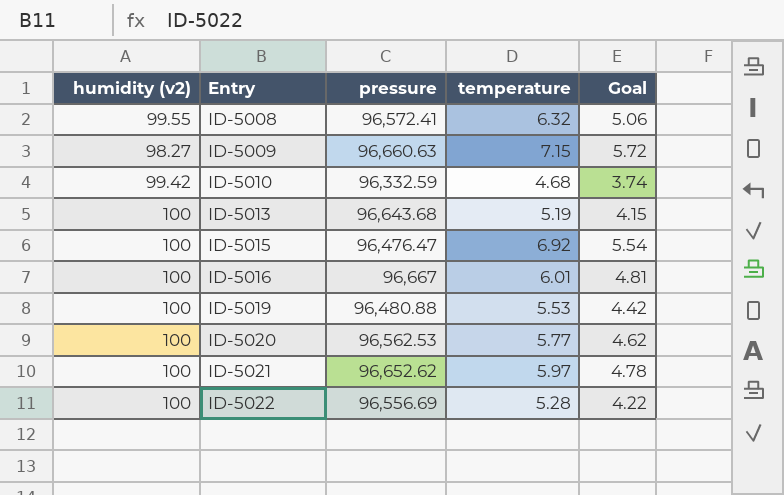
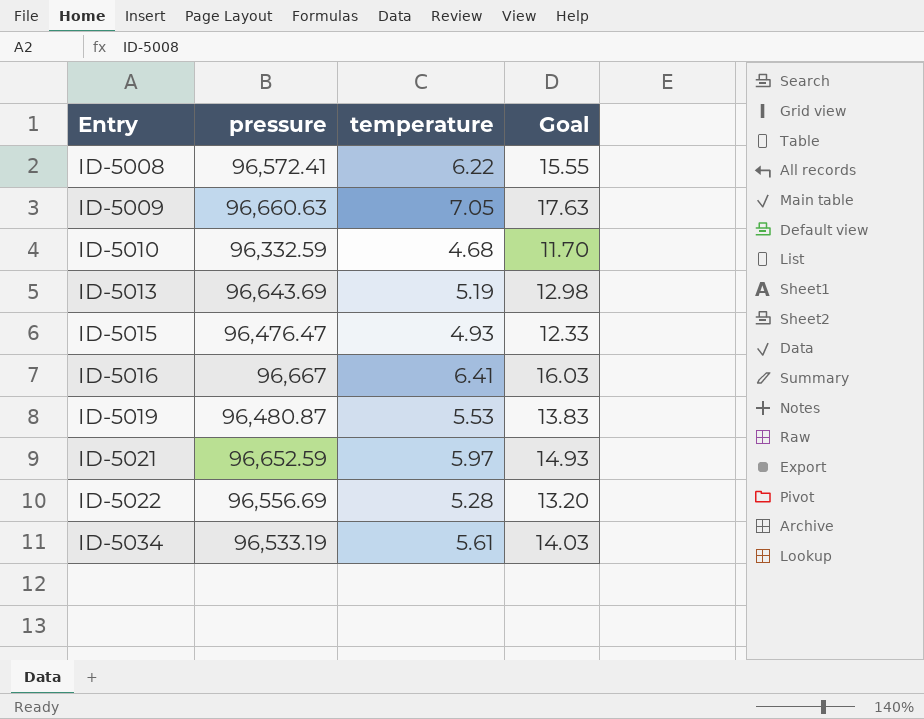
column humidity (v2) | position: 1 -> none
column Goal | formula: [temperature] * 0.8 -> [temperature] * 2.5
row ID-5020: 100 | 96,562.53 | 5.77 | 4.62 -> none
ID-5008 | temperature: 6.32 -> 6.22
ID-5009 | temperature: 7.15 -> 7.05
ID-5013 | pressure: 96,643.68 -> 96,643.69
ID-5015 | temperature: 6.92 -> 4.93
ID-5016 | temperature: 6.01 -> 6.41
ID-5019 | pressure: 96,480.88 -> 96,480.87
ID-5021 | pressure: 96,652.62 -> 96,652.59
row ID-5034: none -> 96,533.19 | 5.61 | 14.03

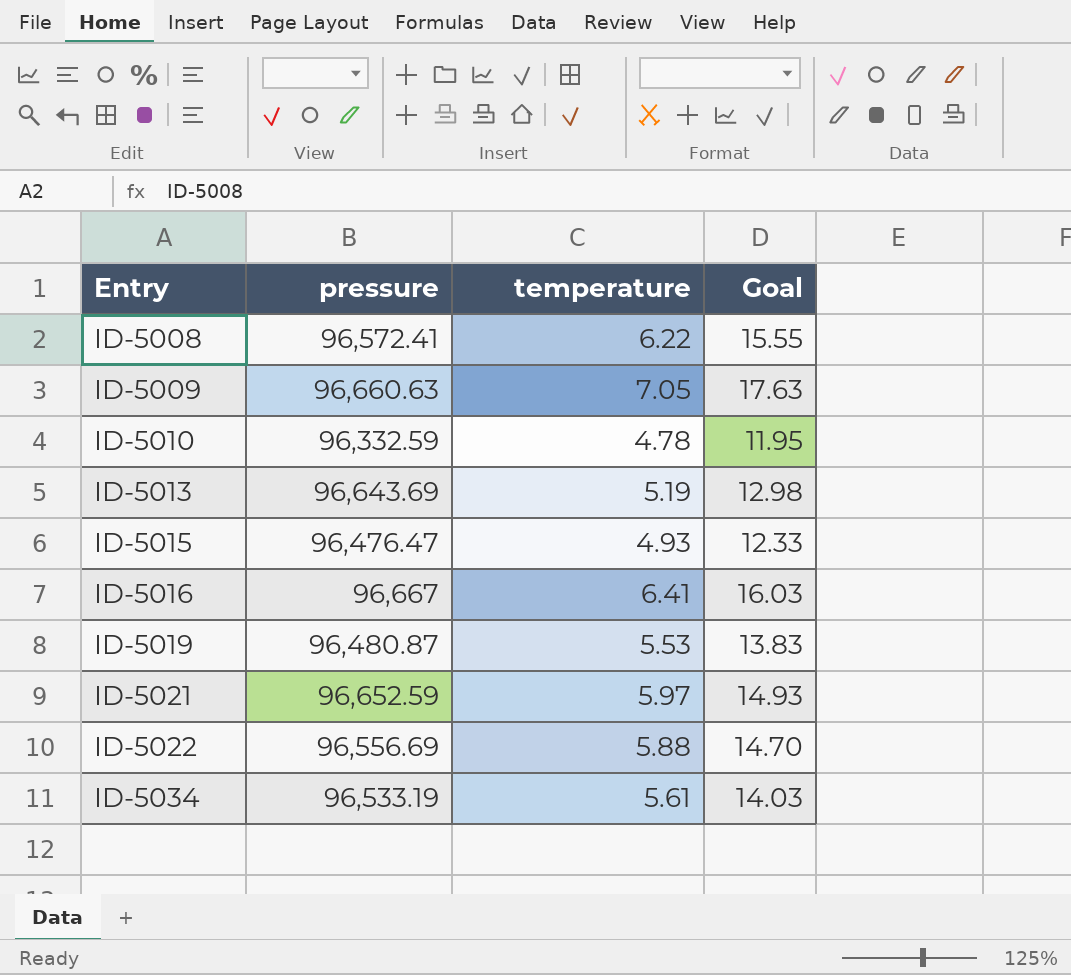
ID-5010 | temperature: 4.68 -> 4.78
ID-5010 | Goal: 11.70 -> 11.95
ID-5022 | temperature: 5.28 -> 5.88
ID-5022 | Goal: 13.20 -> 14.70

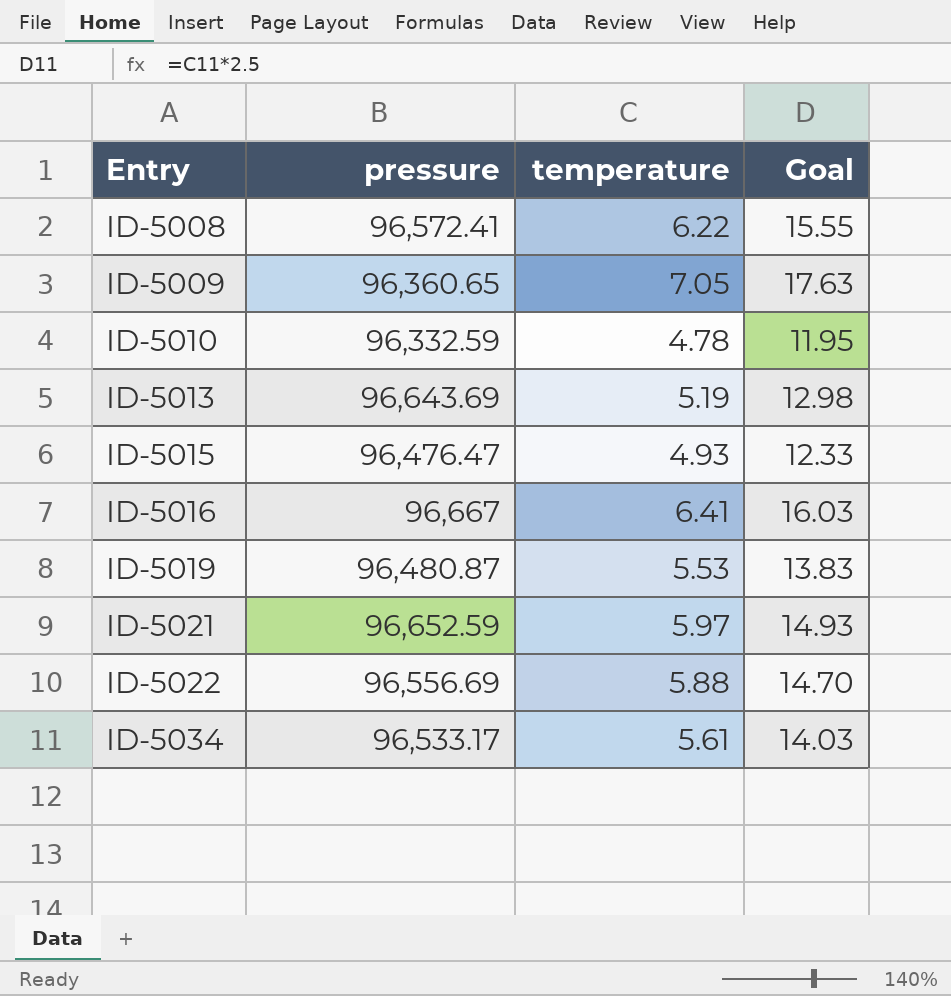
ID-5009 | pressure: 96,660.63 -> 96,360.65
ID-5034 | pressure: 96,533.19 -> 96,533.17

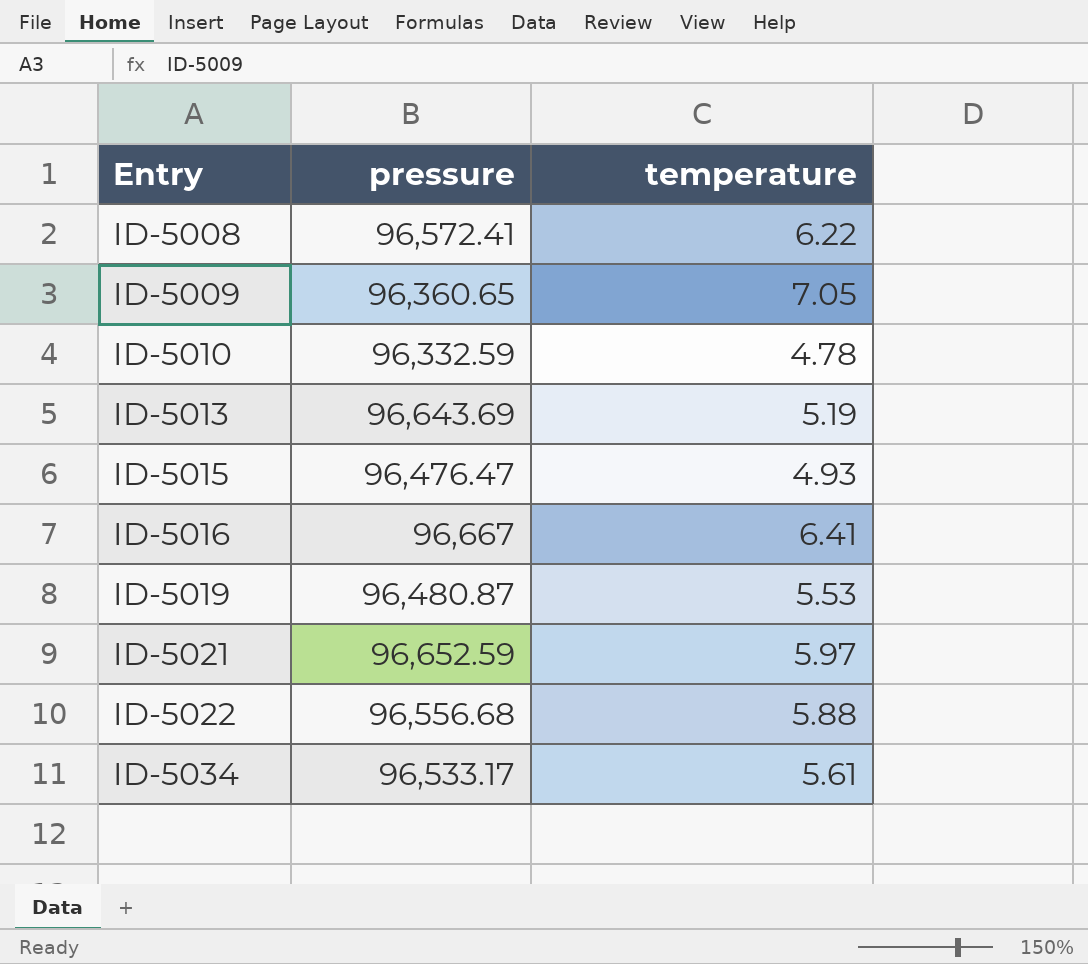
column Goal | formula: [temperature] * 2.5 -> none
ID-5022 | pressure: 96,556.69 -> 96,556.68

